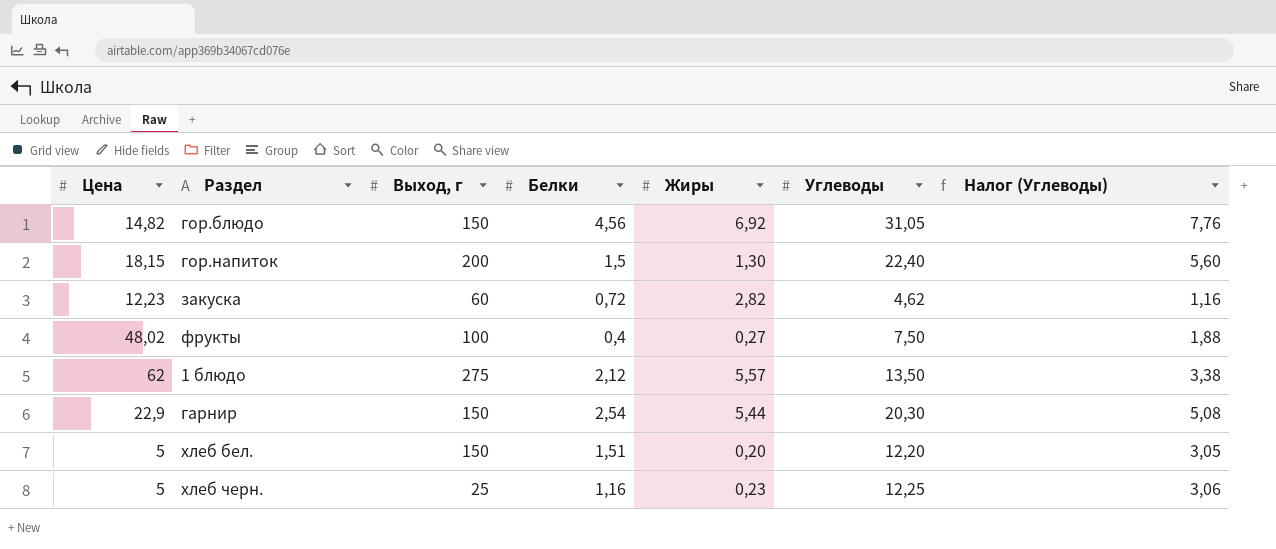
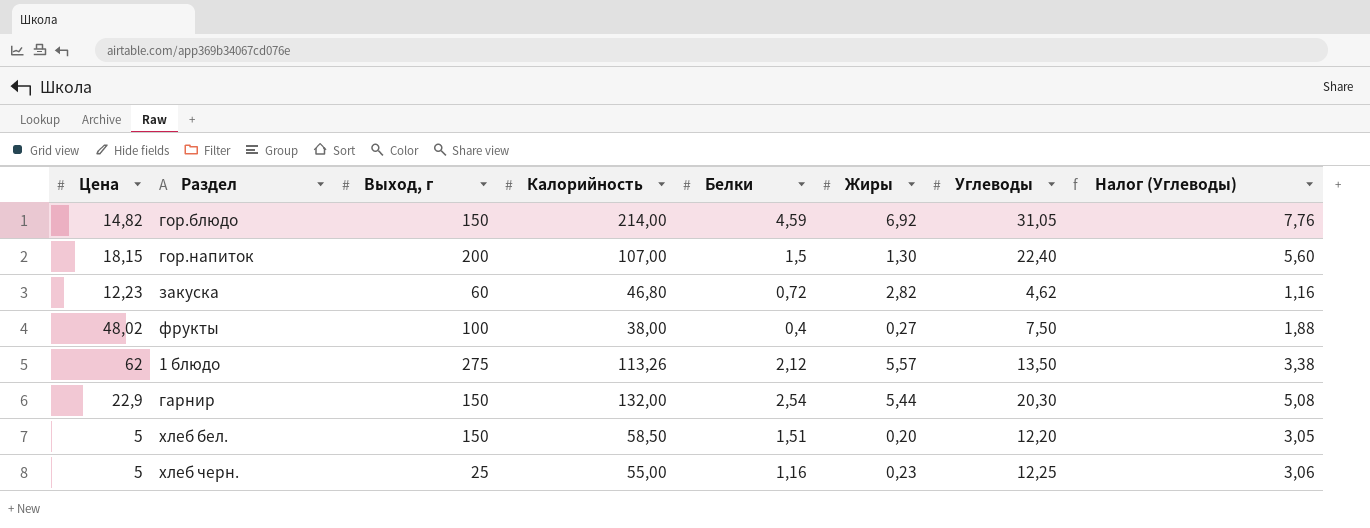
column Калорийность | position: none -> 4
гор.блюдо | Белки: 4,56 -> 4,59

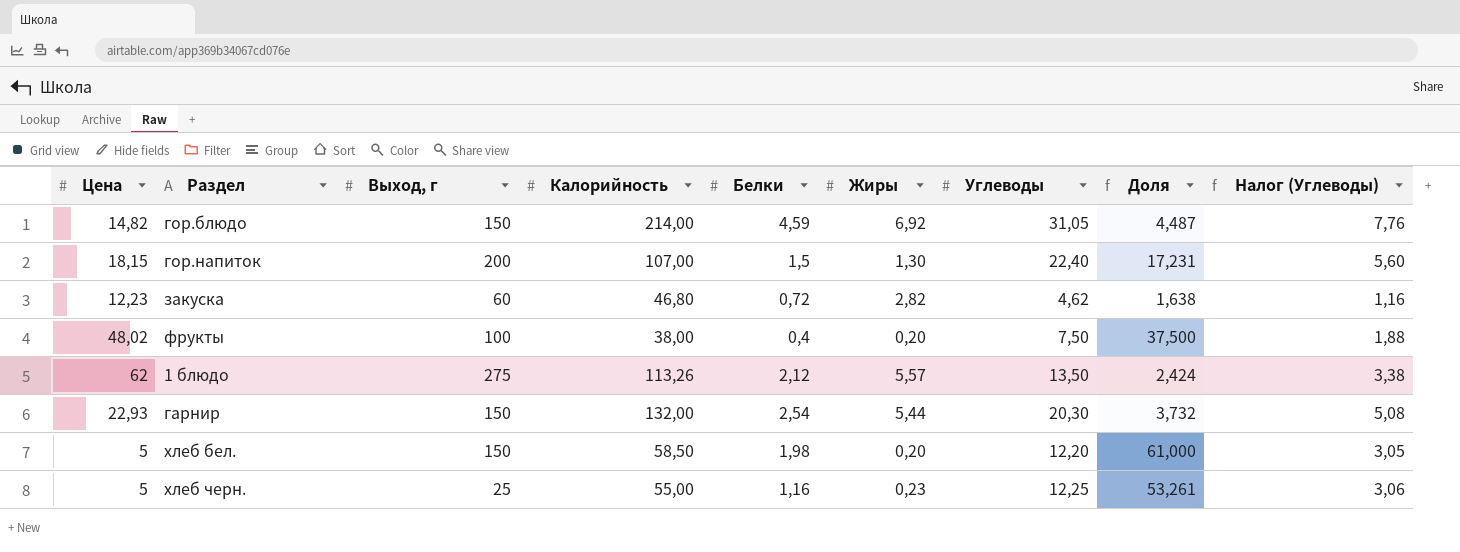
column Доля | formula: none -> [Углеводы] / [Жиры]
фрукты | Жиры: 0,27 -> 0,20
гарнир | Цена: 22,9 -> 22,93
хлеб бел. | Белки: 1,51 -> 1,98

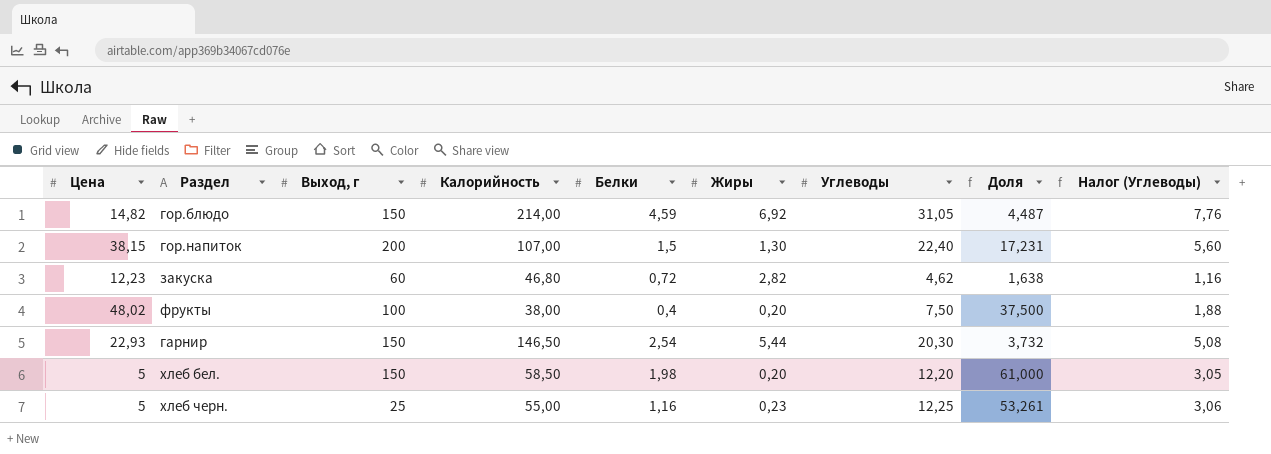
row 1 блюдо: 62 | 275 | 113,26 | 2,12 | 5,57 | 13,50 | 2,424 | 3,38 -> none
гор.напиток | Цена: 18,15 -> 38,15
гарнир | Калорийность: 132,00 -> 146,50

